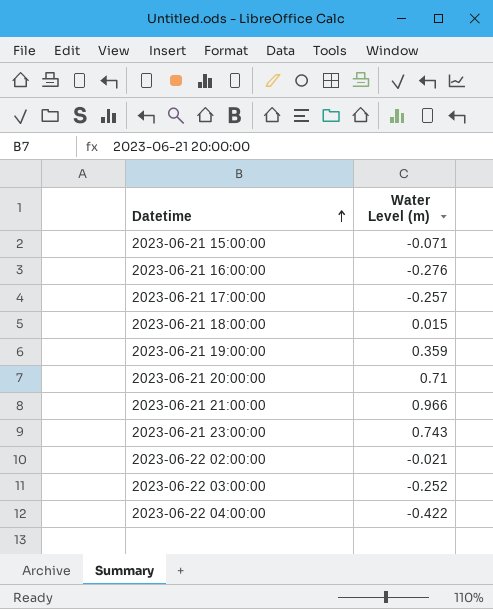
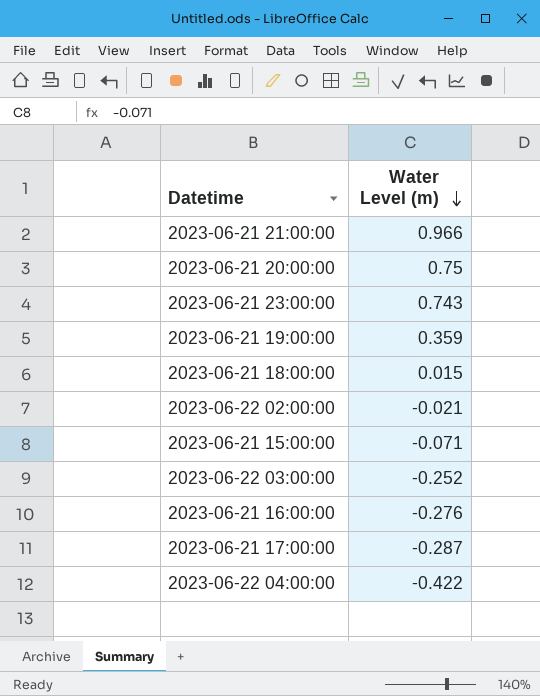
row order: Datetime ascending -> Water Level (m) descending
2023-06-21 20:00:00 | Water Level (m): 0.71 -> 0.75
2023-06-21 17:00:00 | Water Level (m): -0.257 -> -0.287

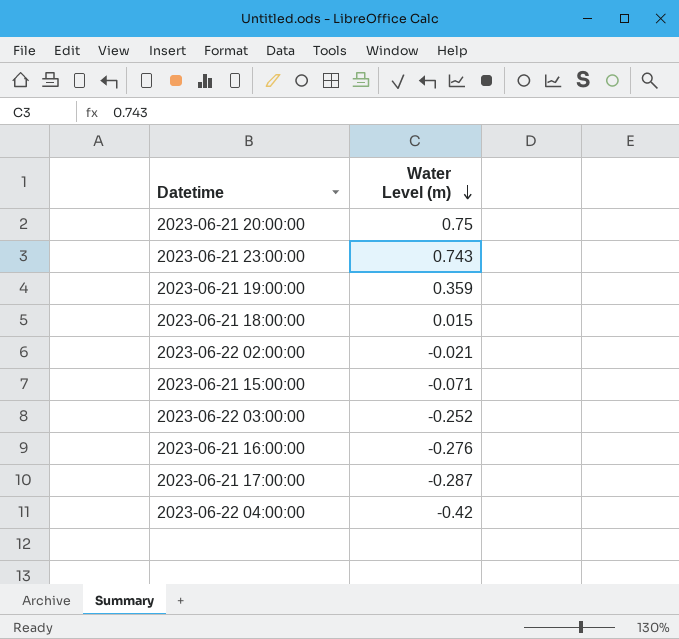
row 2023-06-21 21:00:00: 0.966 -> none
2023-06-22 04:00:00 | Water Level (m): -0.422 -> -0.42

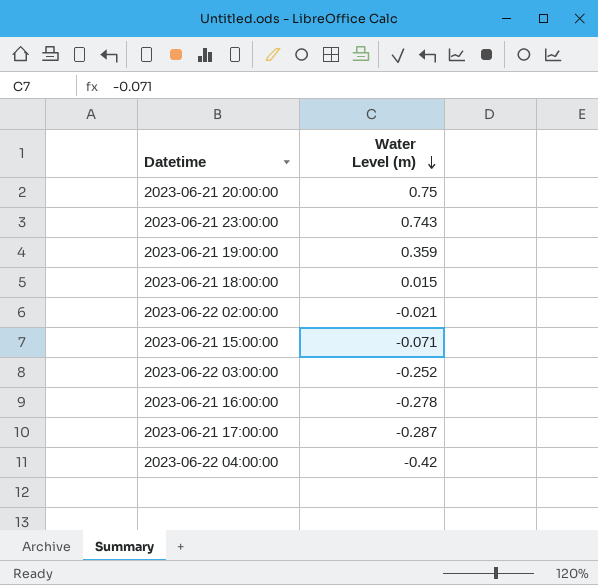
2023-06-21 16:00:00 | Water Level (m): -0.276 -> -0.278

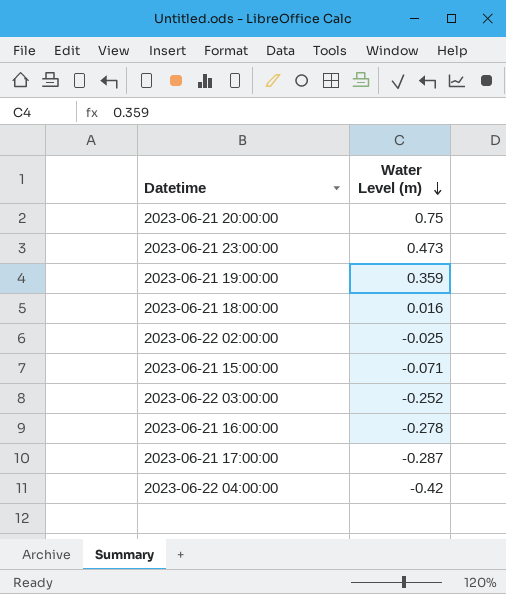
2023-06-21 23:00:00 | Water Level (m): 0.743 -> 0.473
2023-06-21 18:00:00 | Water Level (m): 0.015 -> 0.016
2023-06-22 02:00:00 | Water Level (m): -0.021 -> -0.025

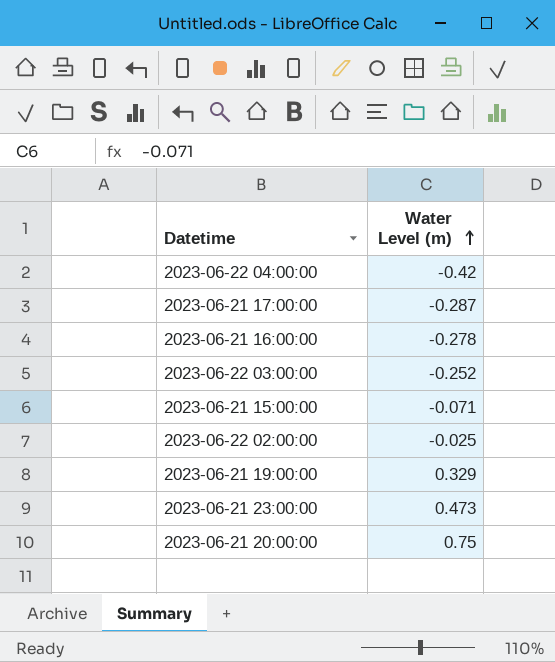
row order: Water Level (m) descending -> Water Level (m) ascending
row 2023-06-21 18:00:00: 0.016 -> none
2023-06-21 19:00:00 | Water Level (m): 0.359 -> 0.329

